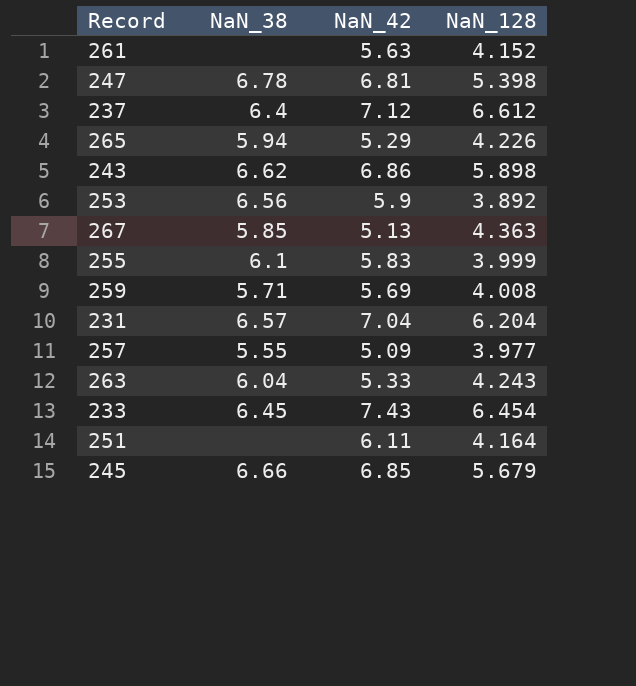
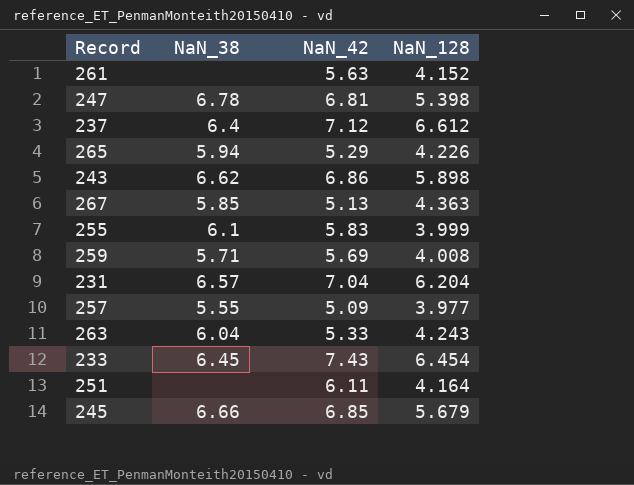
row 253: 6.56 | 5.9 | 3.892 -> none

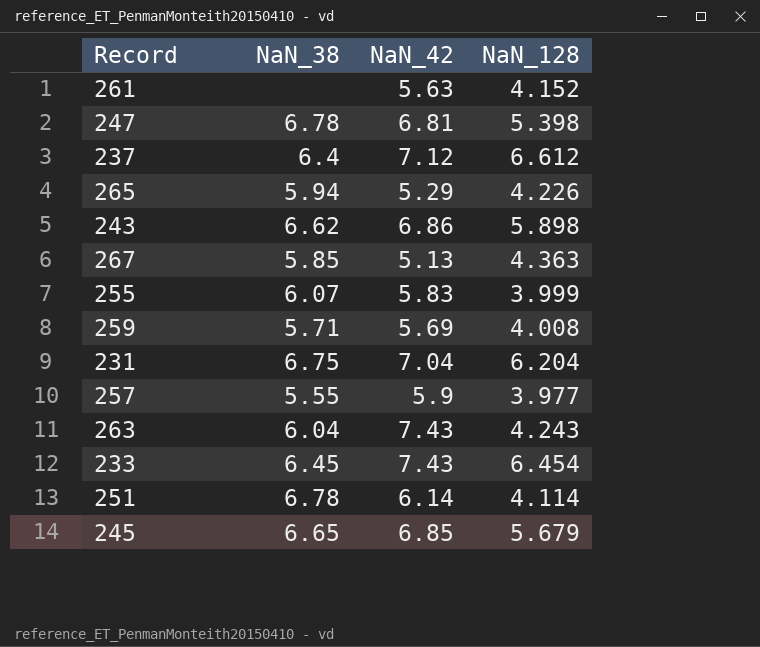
255 | NaN_38: 6.1 -> 6.07
231 | NaN_38: 6.57 -> 6.75
257 | NaN_42: 5.09 -> 5.9
263 | NaN_42: 5.33 -> 7.43
251 | NaN_38: none -> 6.78
251 | NaN_42: 6.11 -> 6.14
251 | NaN_128: 4.164 -> 4.114
245 | NaN_38: 6.66 -> 6.65

